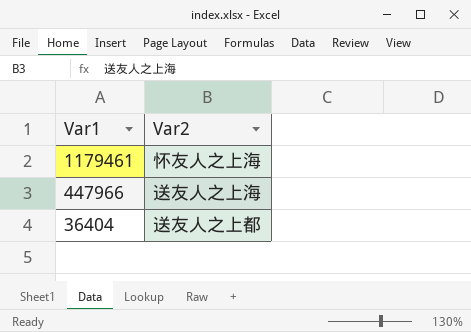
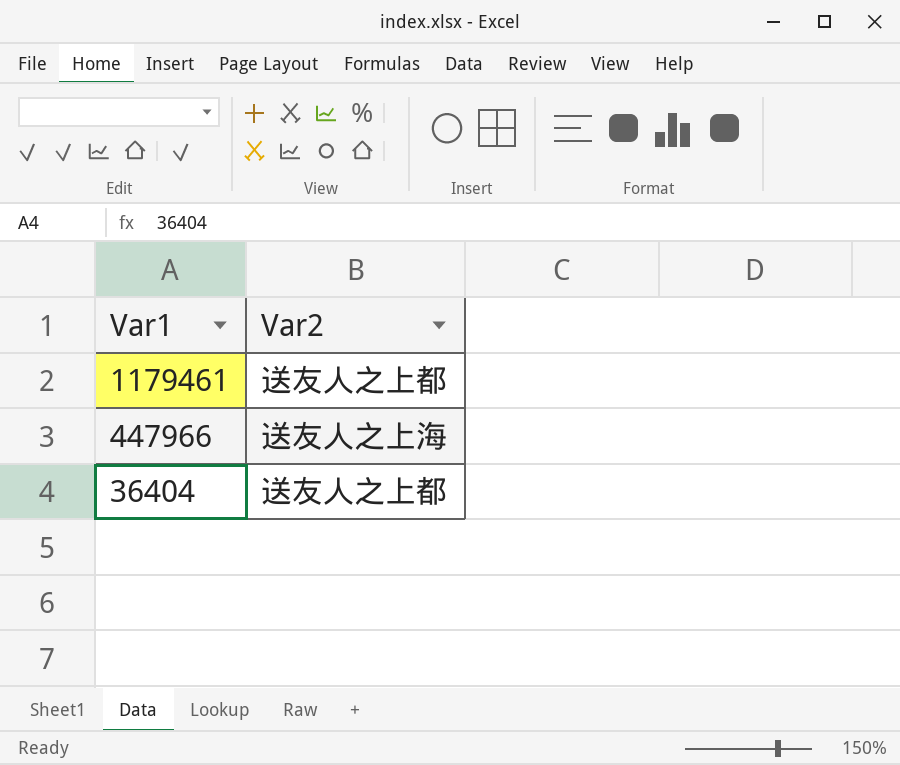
1179461 | Var2: 怀友人之上海 -> 送友人之上都

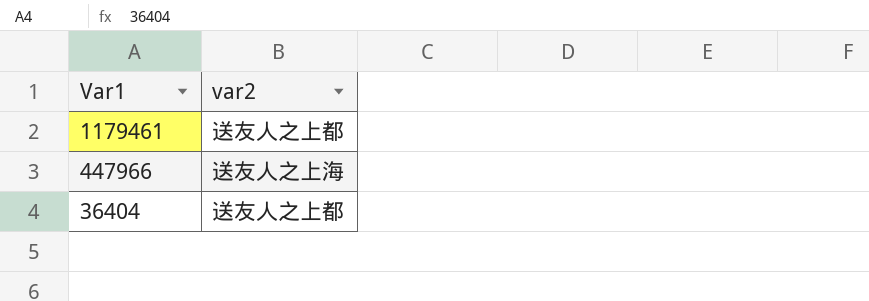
column name: Var2 -> var2

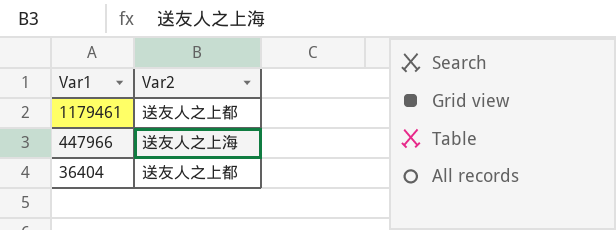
column name: var2 -> Var2

